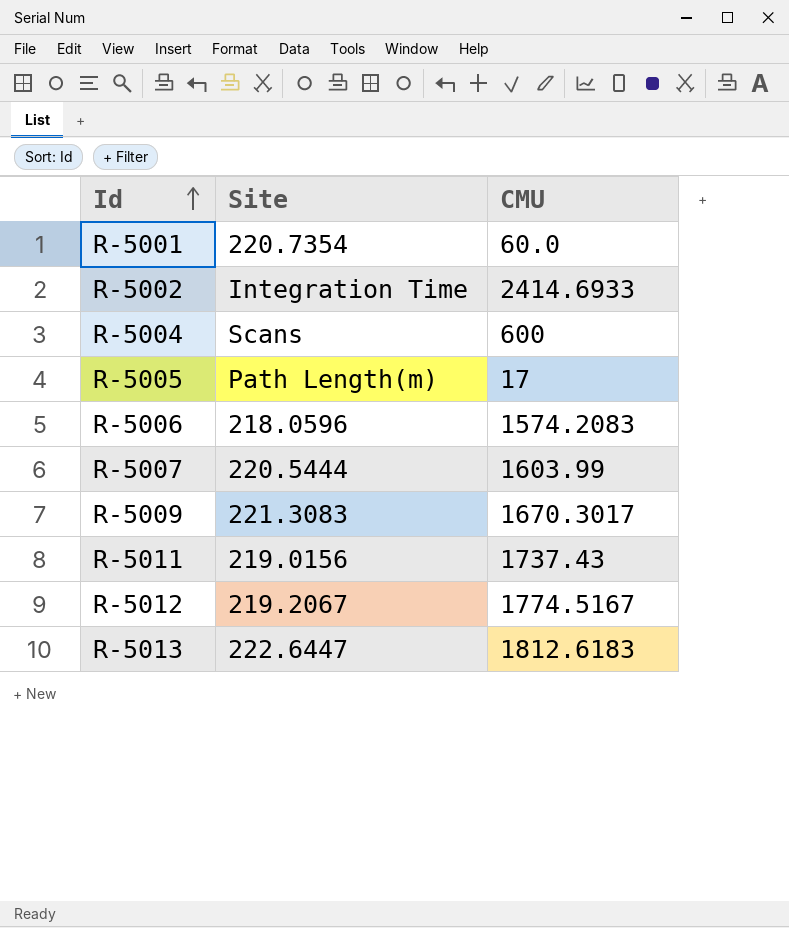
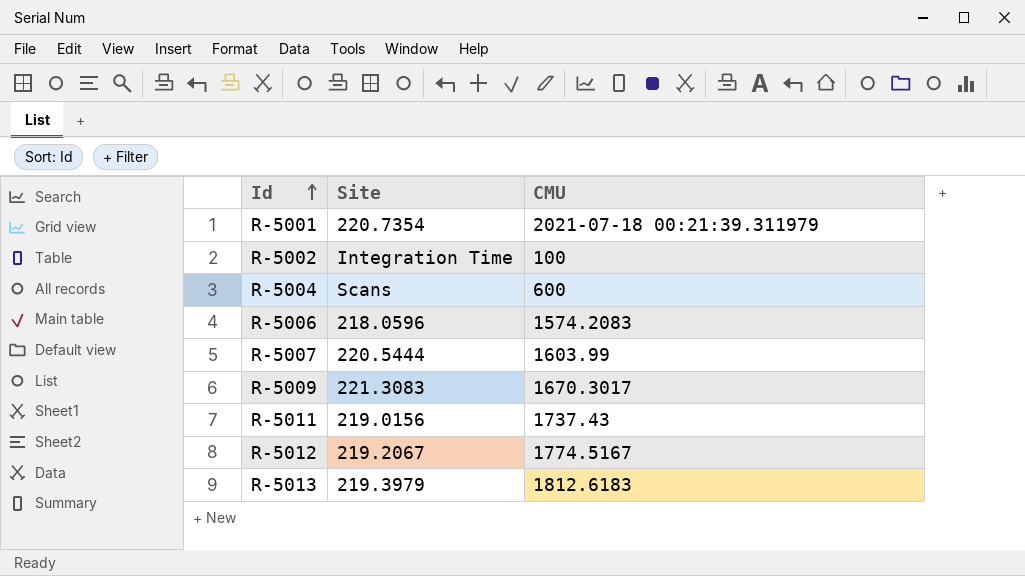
row R-5005: Path Length(m) | 17 -> none
R-5001 | CMU: 60.0 -> 2021-07-18 00:21:39.311979
R-5002 | CMU: 2414.6933 -> 100
R-5013 | Site: 222.6447 -> 219.3979

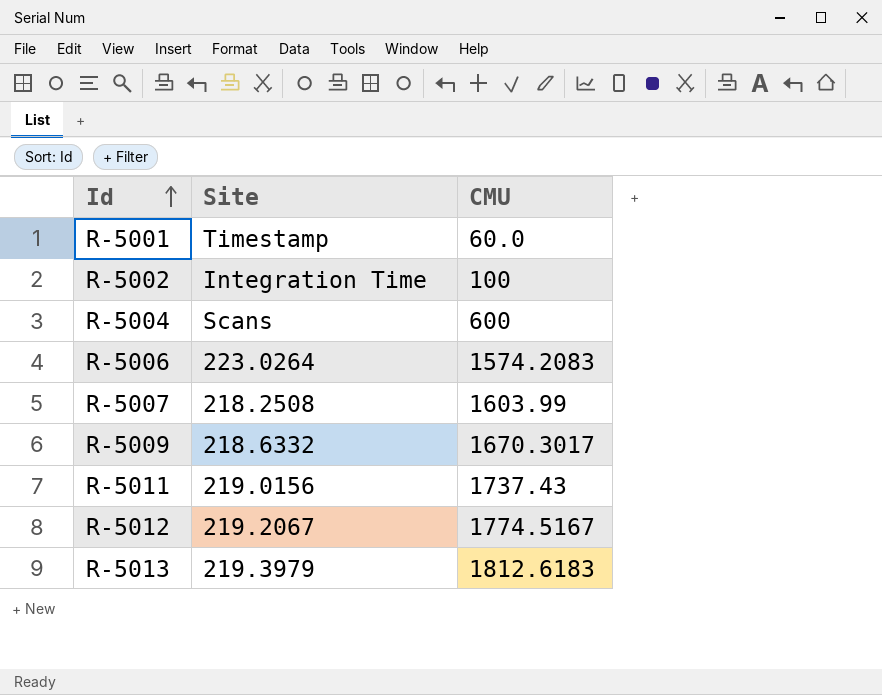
R-5001 | Site: 220.7354 -> Timestamp
R-5001 | CMU: 2021-07-18 00:21:39.311979 -> 60.0
R-5006 | Site: 218.0596 -> 223.0264
R-5007 | Site: 220.5444 -> 218.2508
R-5009 | Site: 221.3083 -> 218.6332

